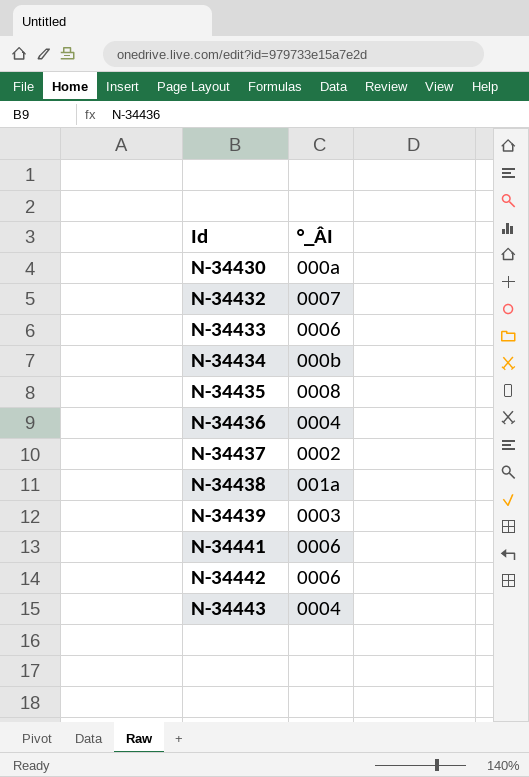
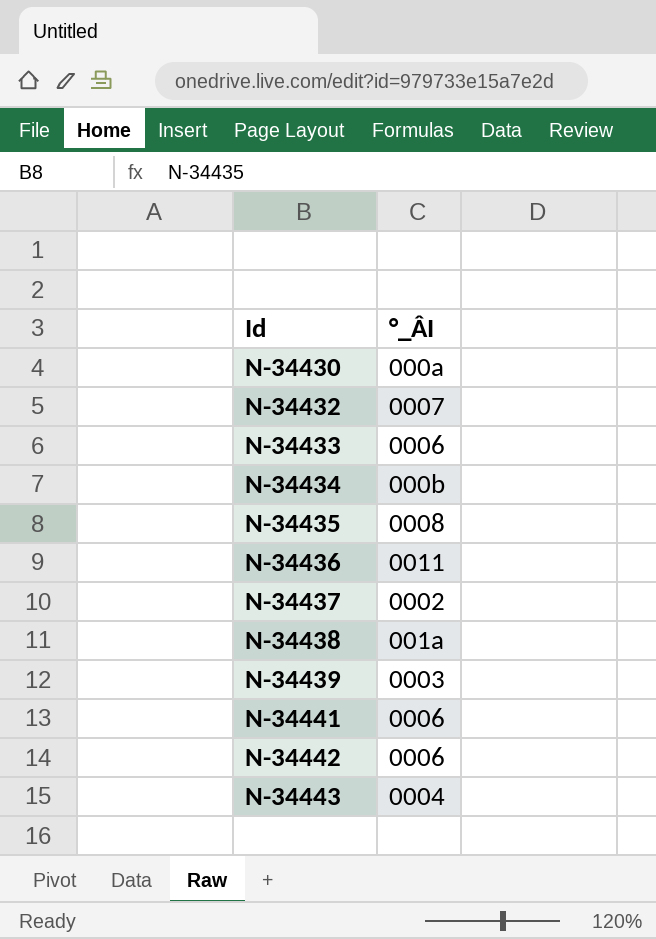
N-34436 | °_ÂI: 0004 -> 0011

